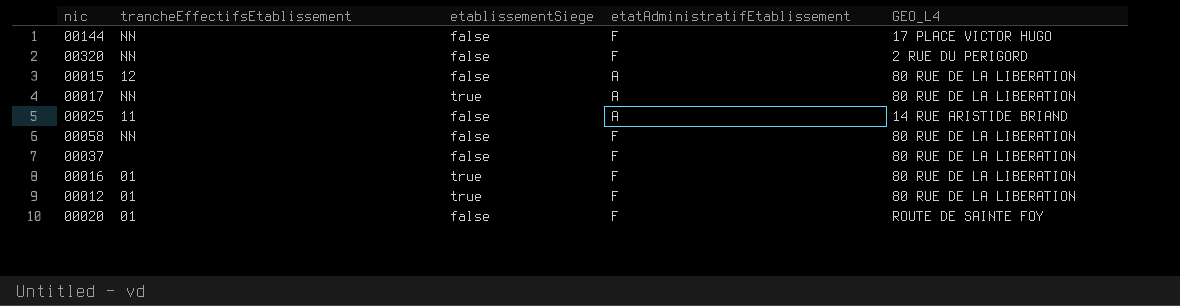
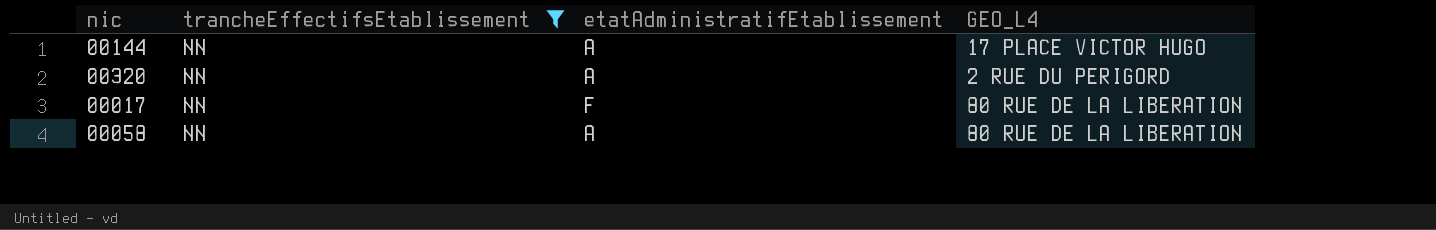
filter: none -> trancheEffectifsEtablissement = NN
column etablissementSiege | position: 3 -> none
00144 | etatAdministratifEtablissement: F -> A
00320 | etatAdministratifEtablissement: F -> A
00017 | etatAdministratifEtablissement: A -> F
00058 | etatAdministratifEtablissement: F -> A

